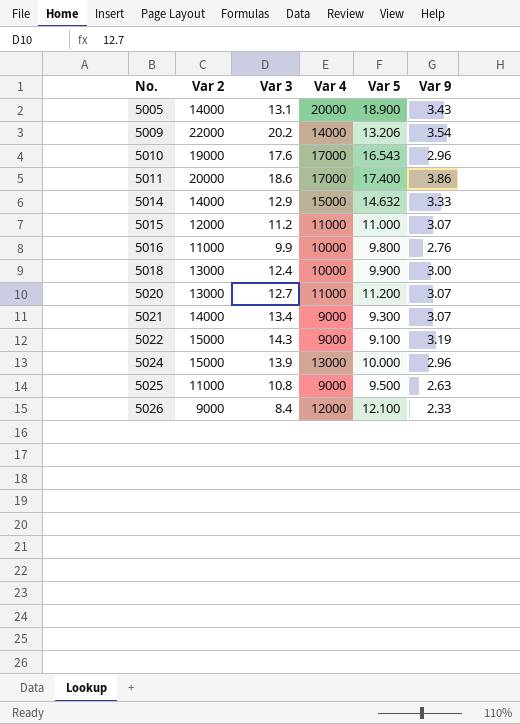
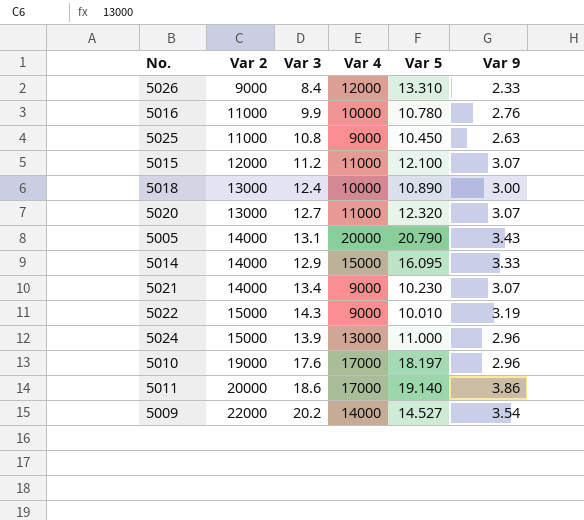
row order: No. ascending -> Var 2 ascending
5026 | Var 5: 12.100 -> 13.310
5016 | Var 5: 9.800 -> 10.780
5025 | Var 5: 9.500 -> 10.450
5015 | Var 5: 11.000 -> 12.100
5018 | Var 5: 9.900 -> 10.890
5020 | Var 5: 11.200 -> 12.320
5005 | Var 5: 18.900 -> 20.790
5014 | Var 5: 14.632 -> 16.095
5021 | Var 5: 9.300 -> 10.230
5022 | Var 5: 9.100 -> 10.010
5024 | Var 5: 10.000 -> 11.000
5010 | Var 5: 16.543 -> 18.197
5011 | Var 5: 17.400 -> 19.140
5009 | Var 5: 13.206 -> 14.527

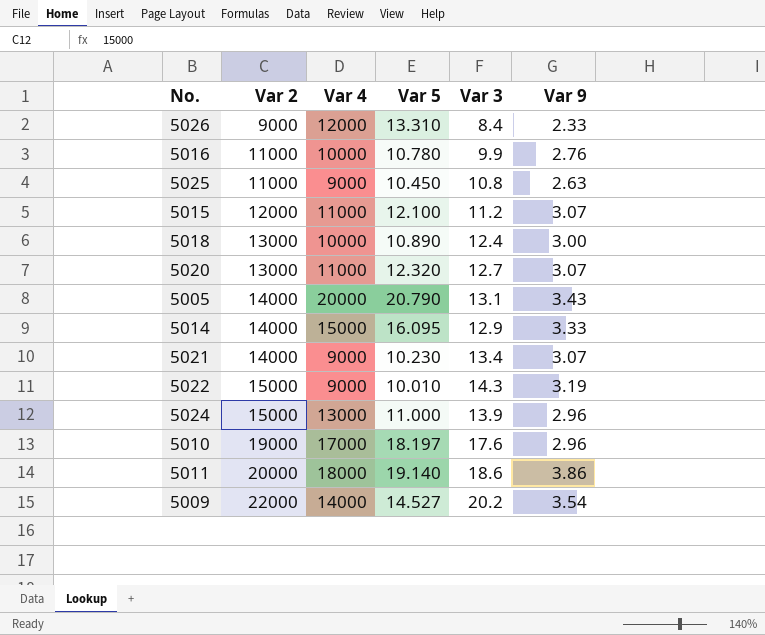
column Var 3 | position: 3 -> 5
5011 | Var 4: 17000 -> 18000

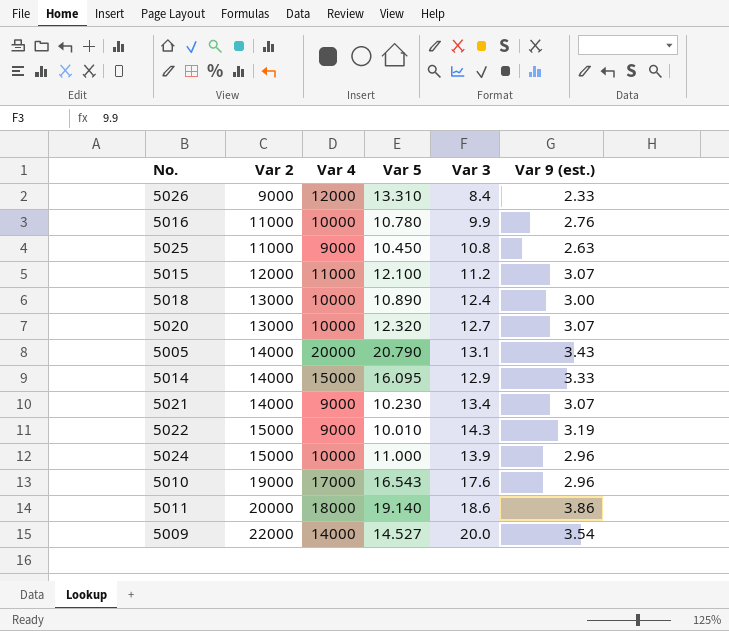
column name: Var 9 -> Var 9 (est.)
5020 | Var 4: 11000 -> 10000
5024 | Var 4: 13000 -> 10000
5010 | Var 5: 18.197 -> 16.543
5009 | Var 3: 20.2 -> 20.0

